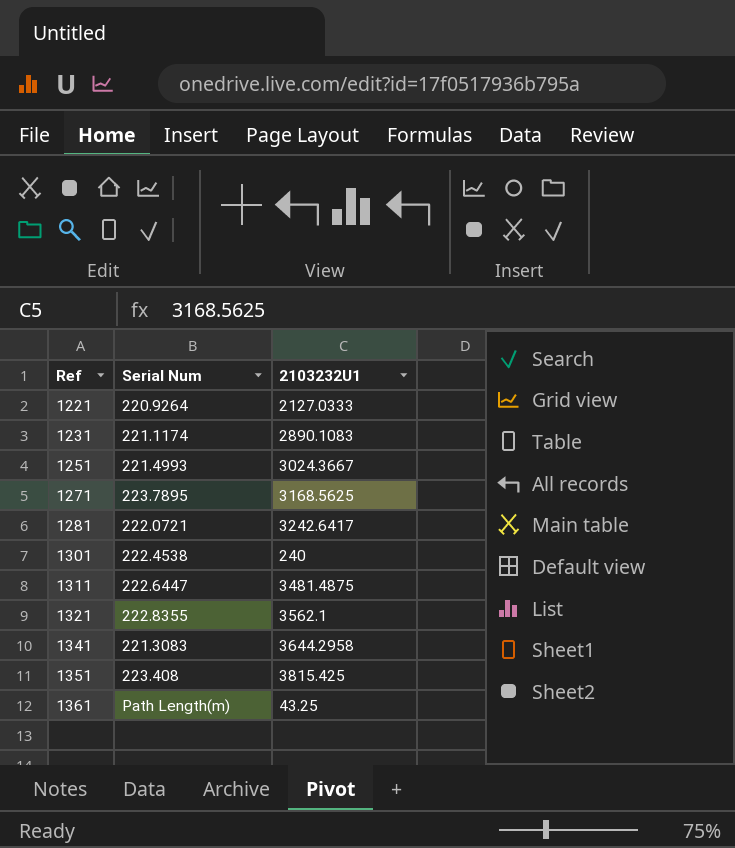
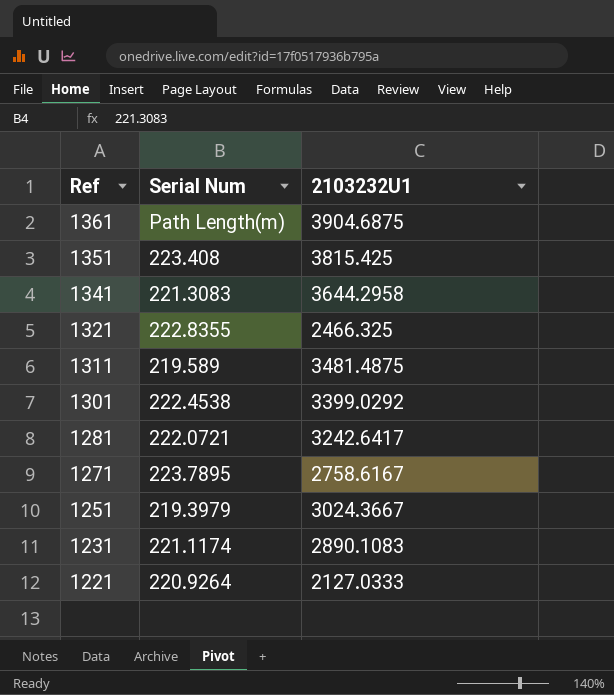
row order: Ref ascending -> Ref descending
1361 | 2103232U1: 43.25 -> 3904.6875
1321 | 2103232U1: 3562.1 -> 2466.325
1311 | Serial Num: 222.6447 -> 219.589
1301 | 2103232U1: 240 -> 3399.0292
1271 | 2103232U1: 3168.5625 -> 2758.6167
1251 | Serial Num: 221.4993 -> 219.3979

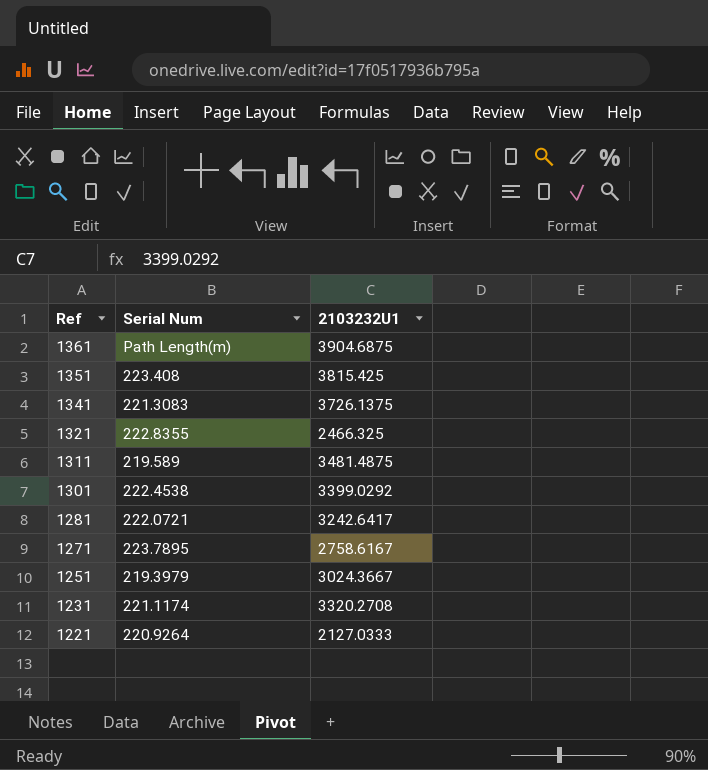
1341 | 2103232U1: 3644.2958 -> 3726.1375
1231 | 2103232U1: 2890.1083 -> 3320.2708

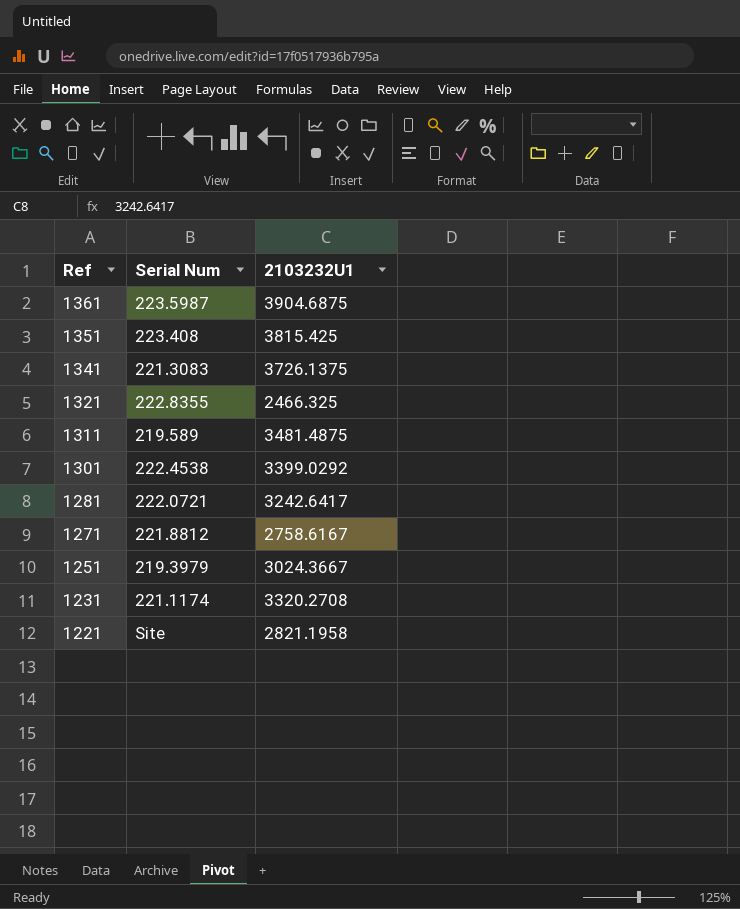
1361 | Serial Num: Path Length(m) -> 223.5987
1271 | Serial Num: 223.7895 -> 221.8812
1221 | Serial Num: 220.9264 -> Site
1221 | 2103232U1: 2127.0333 -> 2821.1958

